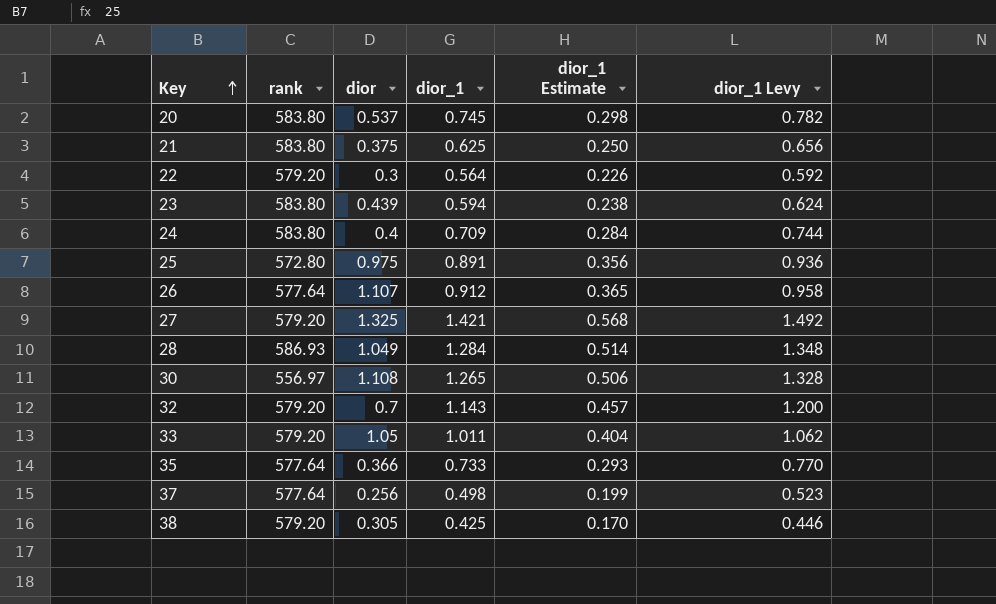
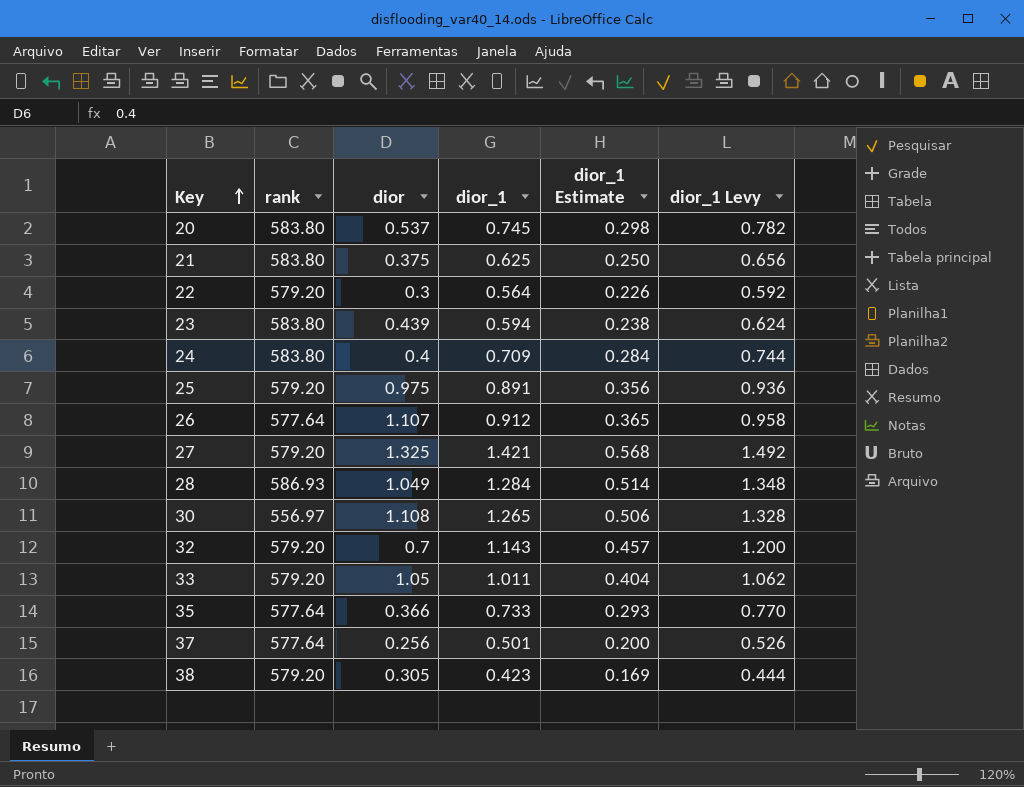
25 | rank: 572.80 -> 579.20
37 | dior_1: 0.498 -> 0.501
37 | dior_1 Estimate: 0.199 -> 0.200
37 | dior_1 Levy: 0.523 -> 0.526
38 | dior_1: 0.425 -> 0.423
38 | dior_1 Estimate: 0.170 -> 0.169
38 | dior_1 Levy: 0.446 -> 0.444

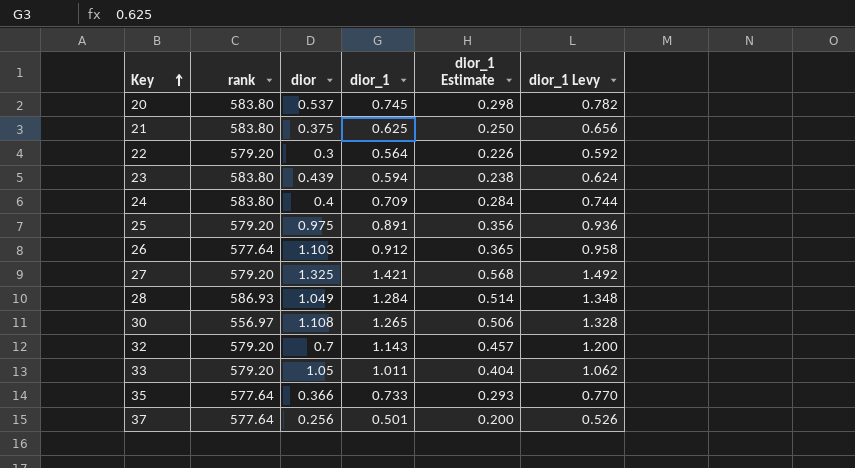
row 38: 579.20 | 0.305 | 0.423 | 0.169 | 0.444 -> none
26 | dior: 1.107 -> 1.103

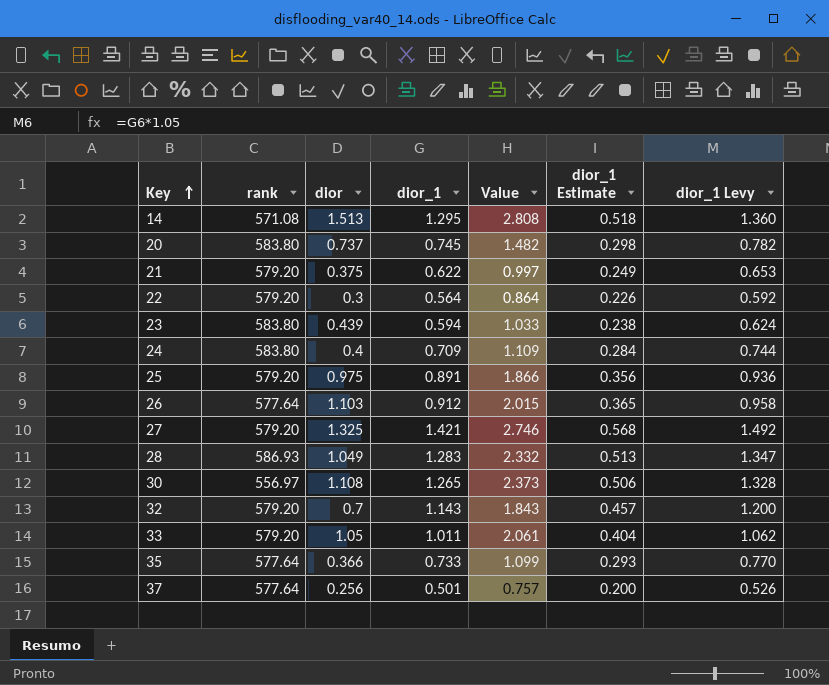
column Value | formula: none -> [dior] + [dior_1]
row 14: none -> 571.08 | 1.513 | 1.295 | 2.808 | 0.518 | 1.360
20 | dior: 0.537 -> 0.737
21 | rank: 583.80 -> 579.20
21 | dior_1: 0.625 -> 0.622
21 | dior_1 Estimate: 0.250 -> 0.249
21 | dior_1 Levy: 0.656 -> 0.653
28 | dior_1: 1.284 -> 1.283
28 | dior_1 Estimate: 0.514 -> 0.513
28 | dior_1 Levy: 1.348 -> 1.347

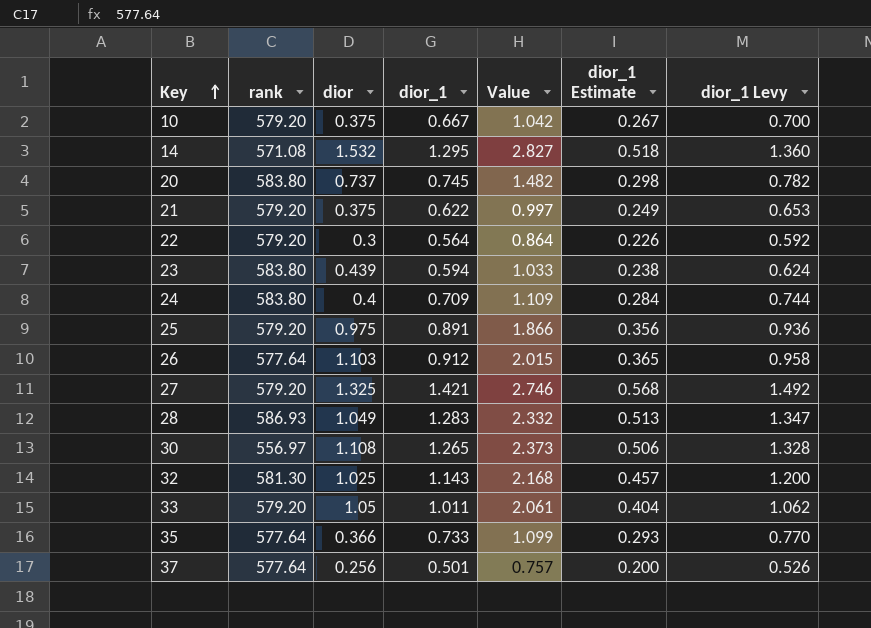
row 10: none -> 579.20 | 0.375 | 0.667 | 1.042 | 0.267 | 0.700
14 | dior: 1.513 -> 1.532
14 | Value: 2.808 -> 2.827
32 | rank: 579.20 -> 581.30
32 | dior: 0.7 -> 1.025
32 | Value: 1.843 -> 2.168

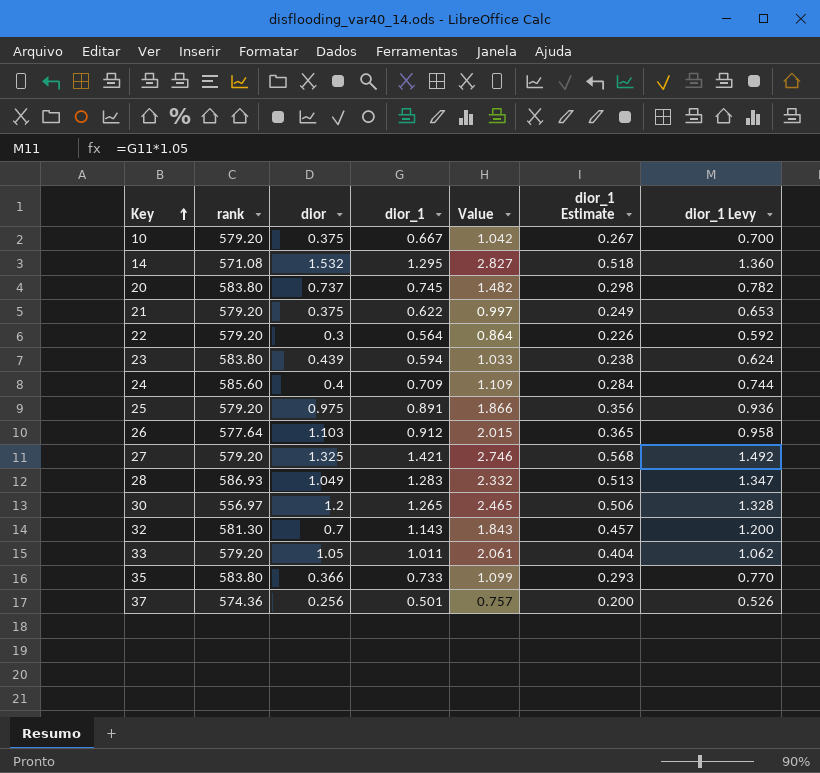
24 | rank: 583.80 -> 585.60
30 | dior: 1.108 -> 1.2
30 | Value: 2.373 -> 2.465
32 | dior: 1.025 -> 0.7
32 | Value: 2.168 -> 1.843
35 | rank: 577.64 -> 583.80
37 | rank: 577.64 -> 574.36

